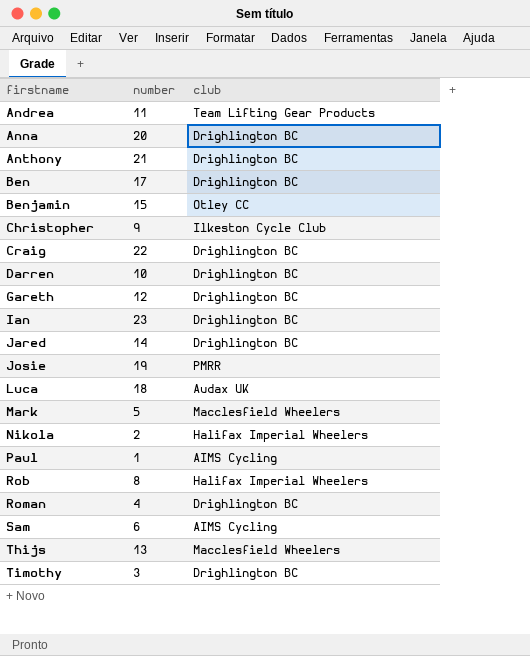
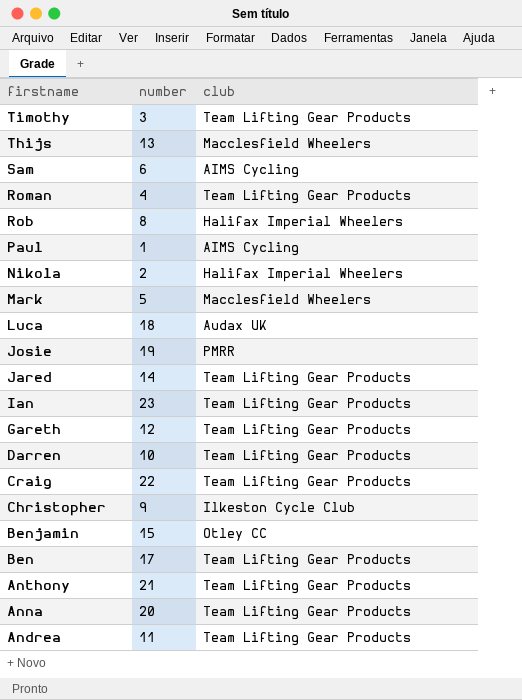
row order: firstname ascending -> firstname descending
Timothy | club: Drighlington BC -> Team Lifting Gear Products
Roman | club: Drighlington BC -> Team Lifting Gear Products
Jared | club: Drighlington BC -> Team Lifting Gear Products
Ian | club: Drighlington BC -> Team Lifting Gear Products
Gareth | club: Drighlington BC -> Team Lifting Gear Products
Darren | club: Drighlington BC -> Team Lifting Gear Products
Craig | club: Drighlington BC -> Team Lifting Gear Products
Ben | club: Drighlington BC -> Team Lifting Gear Products
Anthony | club: Drighlington BC -> Team Lifting Gear Products
Anna | club: Drighlington BC -> Team Lifting Gear Products

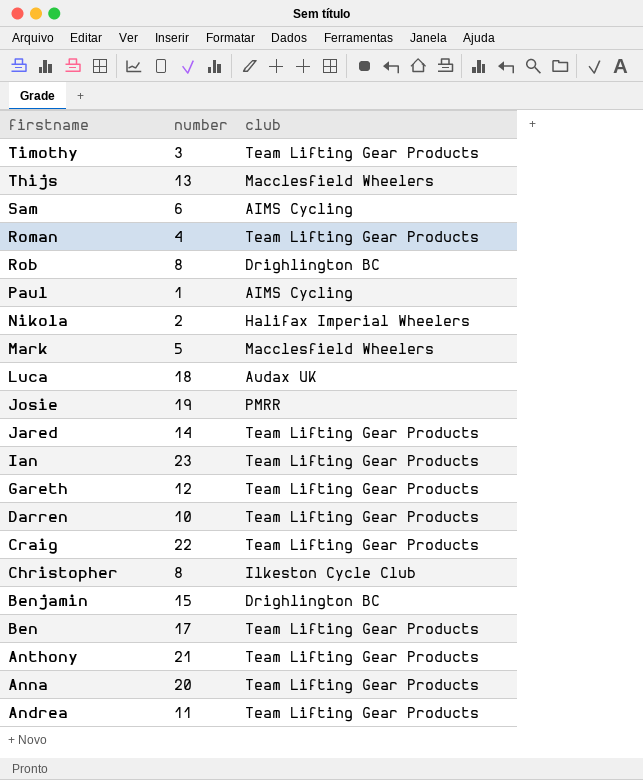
Rob | club: Halifax Imperial Wheelers -> Drighlington BC
Christopher | number: 9 -> 8
Benjamin | club: Otley CC -> Drighlington BC

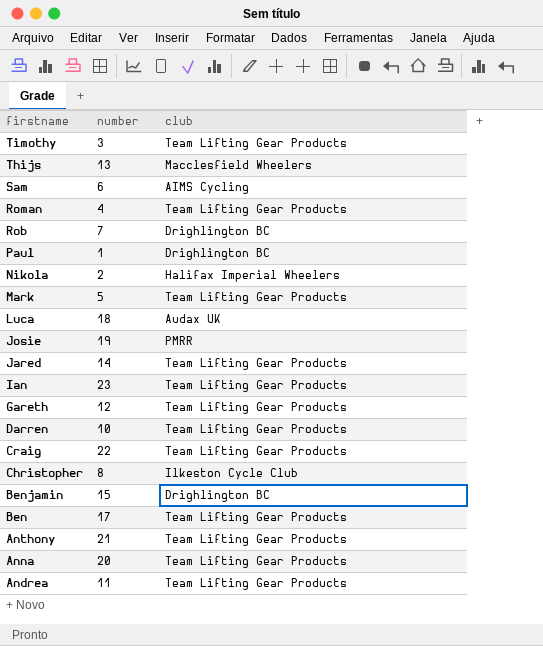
Rob | number: 8 -> 7
Paul | club: AIMS Cycling -> Drighlington BC
Mark | club: Macclesfield Wheelers -> Team Lifting Gear Products

